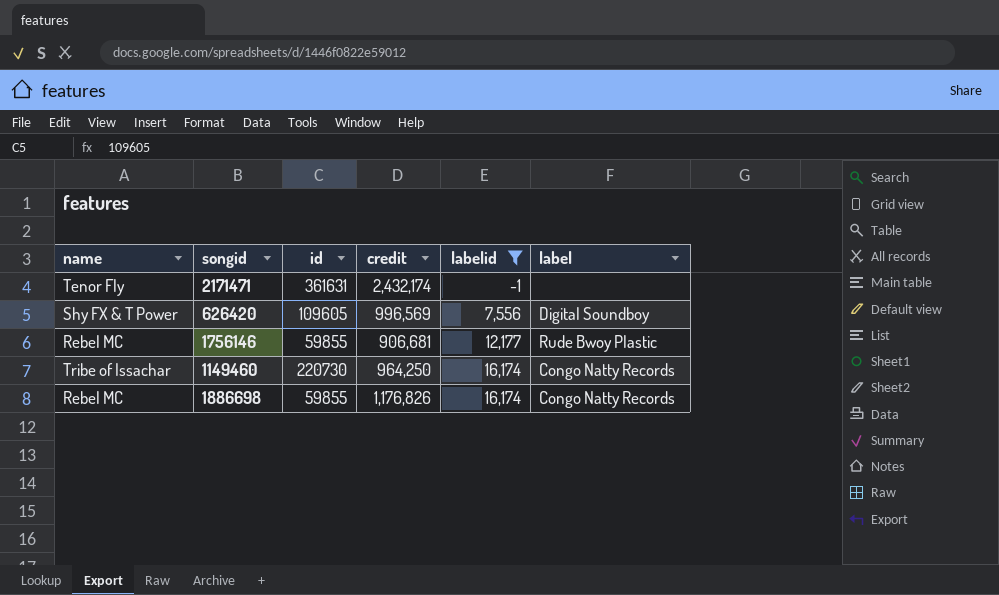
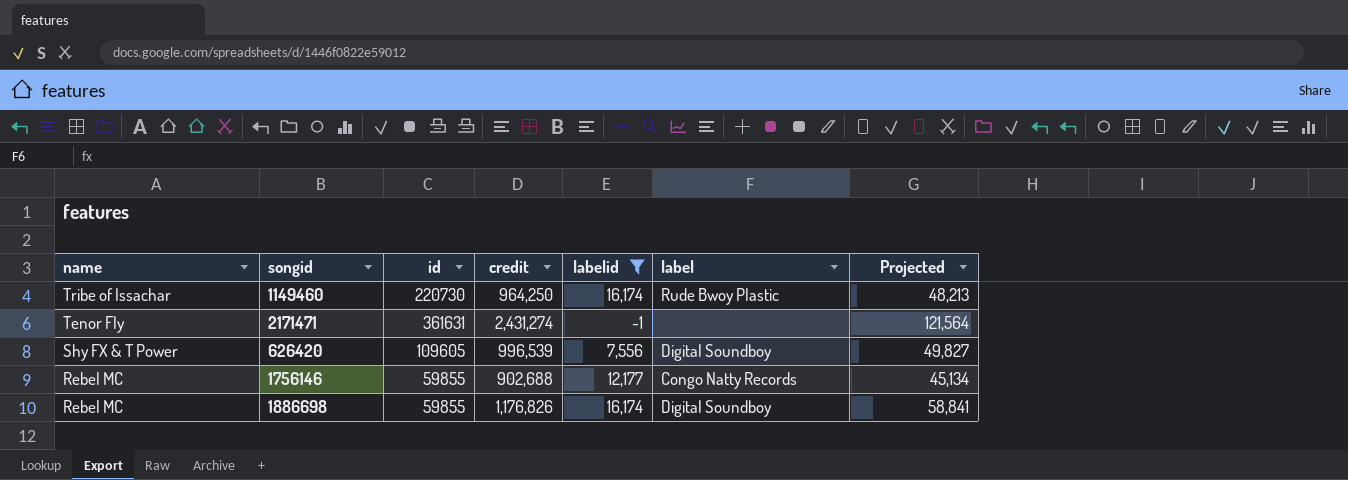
row order: labelid ascending -> name descending
column Projected | formula: none -> [credit] * 0.05
1149460 | label: Congo Natty Records -> Rude Bwoy Plastic
2171471 | credit: 2,432,174 -> 2,431,274
626420 | credit: 996,569 -> 996,539
1756146 | credit: 906,681 -> 902,688
1756146 | label: Rude Bwoy Plastic -> Congo Natty Records
1886698 | label: Congo Natty Records -> Digital Soundboy

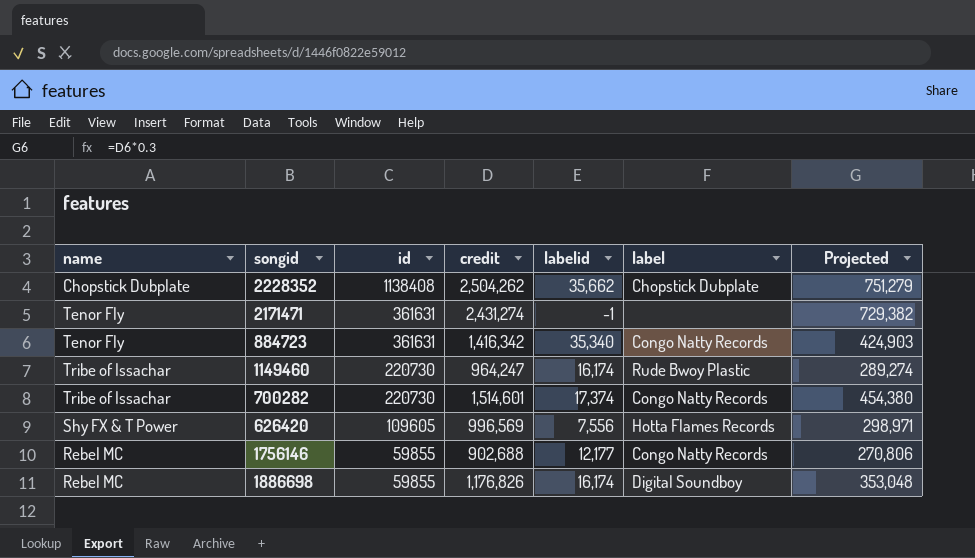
filter: labelid <= 16,174 -> none
row order: name descending -> id descending
column Projected | formula: [credit] * 0.05 -> [credit] * 0.3
1149460 | credit: 964,250 -> 964,247
626420 | credit: 996,539 -> 996,569
626420 | label: Digital Soundboy -> Hotta Flames Records

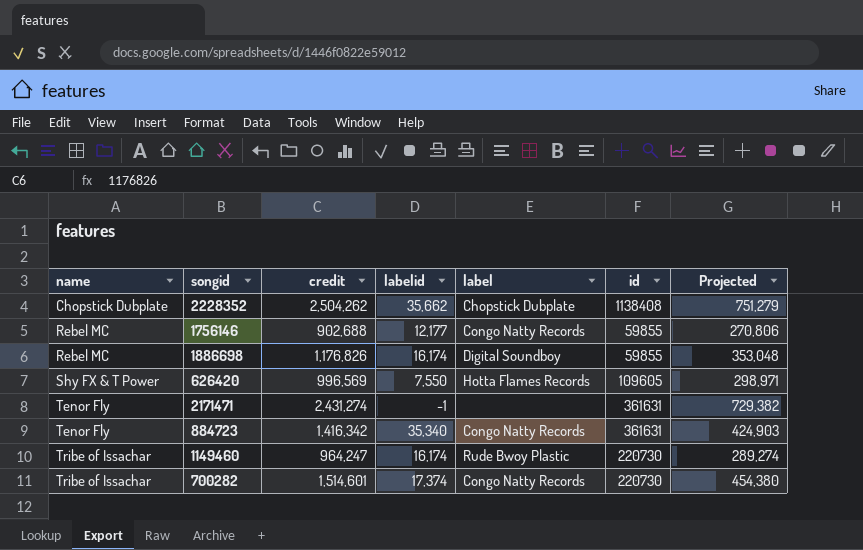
row order: id descending -> name ascending
column id | position: 3 -> 6
626420 | labelid: 7,556 -> 7,550

